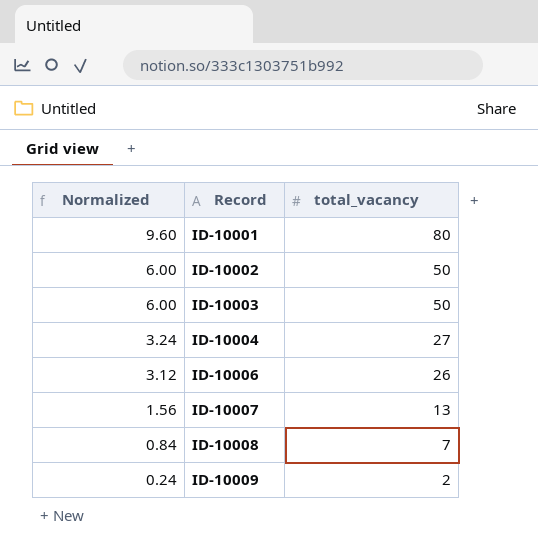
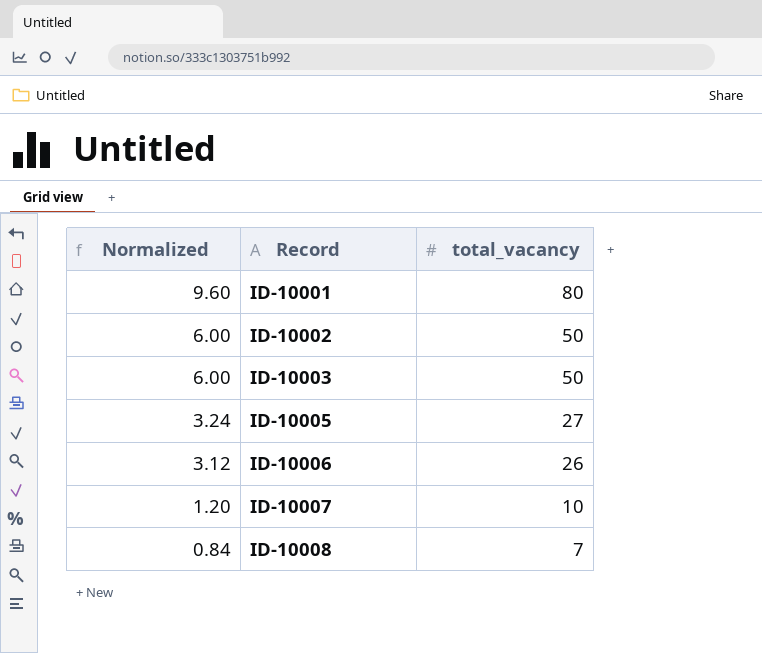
row ID-10004: 3.24 | 27 -> none
row ID-10009: 0.24 | 2 -> none
row ID-10005: none -> 3.24 | 27
ID-10007 | Normalized: 1.56 -> 1.20
ID-10007 | total_vacancy: 13 -> 10

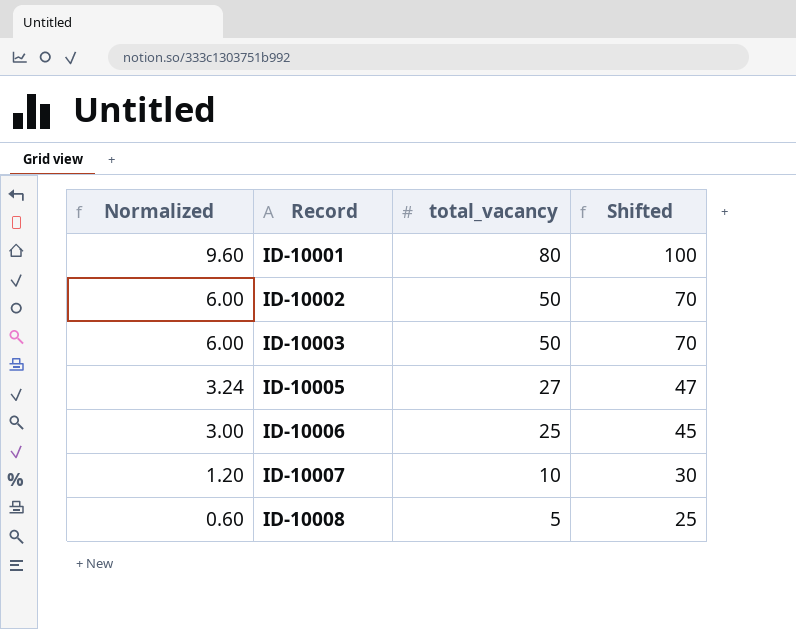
column Shifted | formula: none -> [total_vacancy] + 20
ID-10006 | Normalized: 3.12 -> 3.00
ID-10006 | total_vacancy: 26 -> 25
ID-10008 | Normalized: 0.84 -> 0.60
ID-10008 | total_vacancy: 7 -> 5

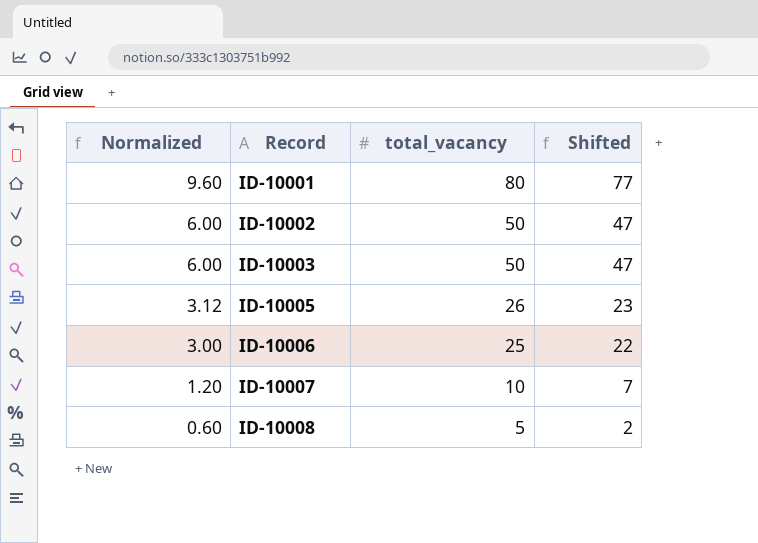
column Shifted | formula: [total_vacancy] + 20 -> [total_vacancy] - 3
ID-10005 | Normalized: 3.24 -> 3.12
ID-10005 | total_vacancy: 27 -> 26

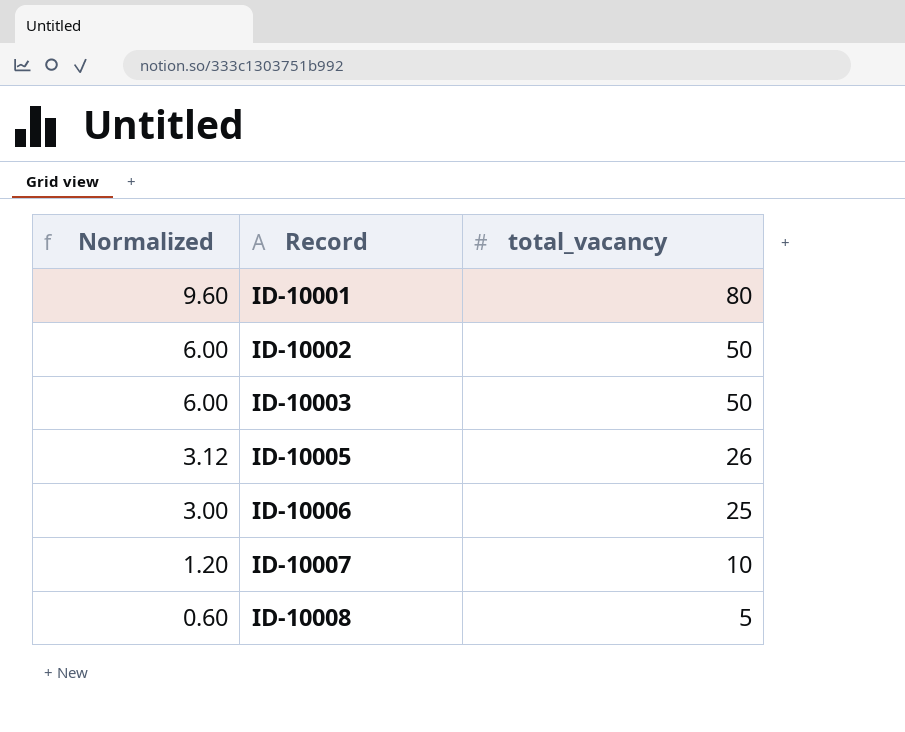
column Shifted | formula: [total_vacancy] - 3 -> none

